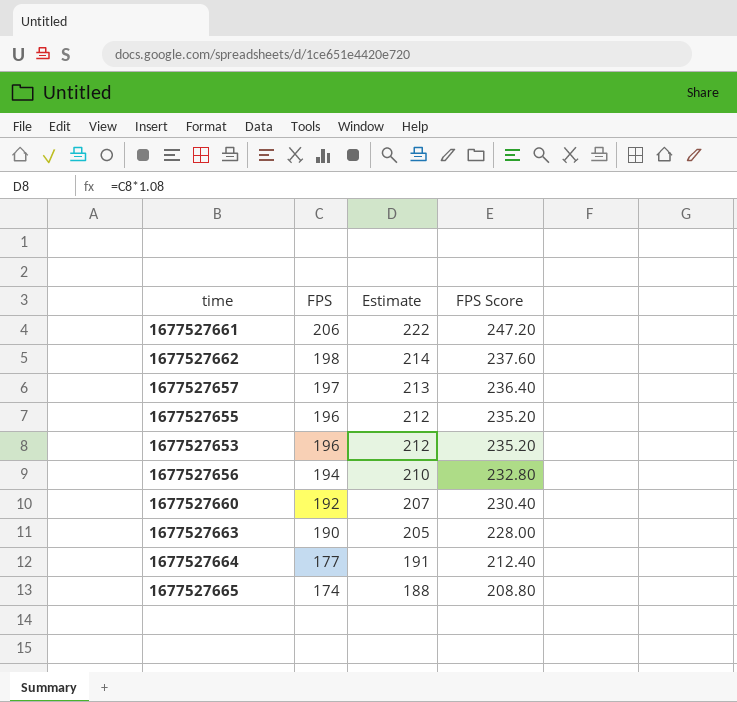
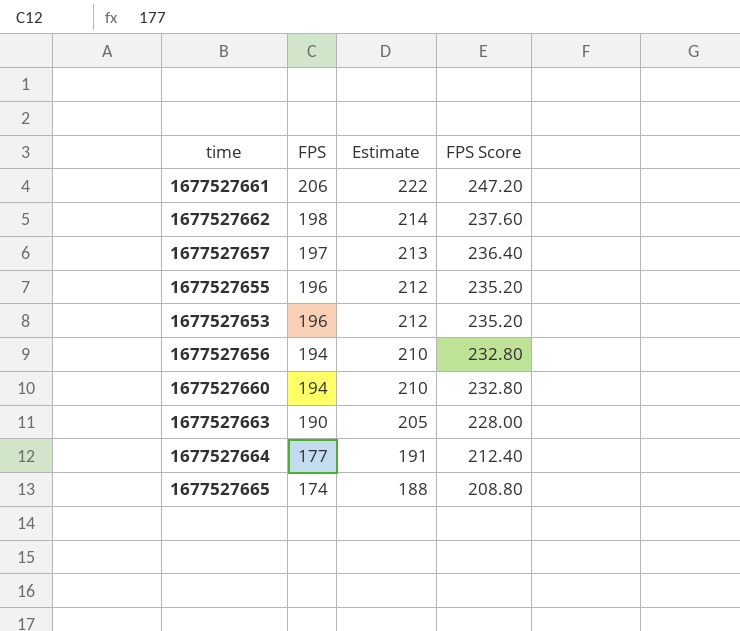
1677527660 | FPS: 192 -> 194
1677527660 | Estimate: 207 -> 210
1677527660 | FPS Score: 230.40 -> 232.80

